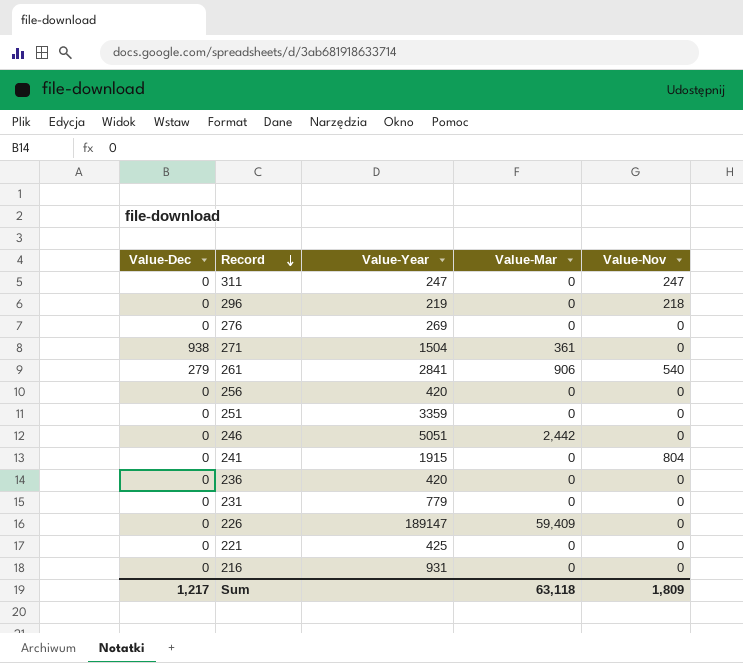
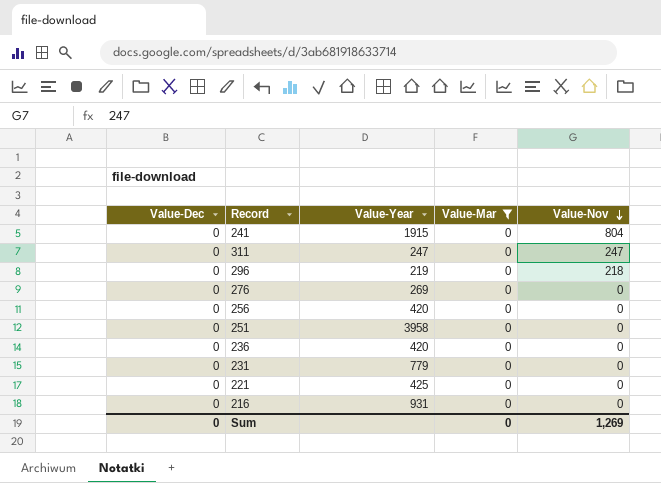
filter: none -> Value-Mar = 0
row order: Record descending -> Value-Nov descending
251 | Value-Year: 3359 -> 3958
Sum | Value-Dec: 1,217 -> 0
Sum | Value-Mar: 63,118 -> 0
Sum | Value-Nov: 1,809 -> 1,269

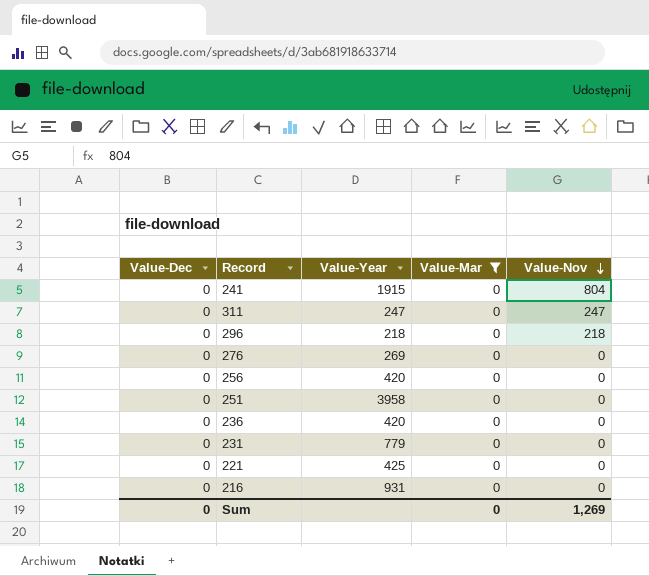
296 | Value-Year: 219 -> 218

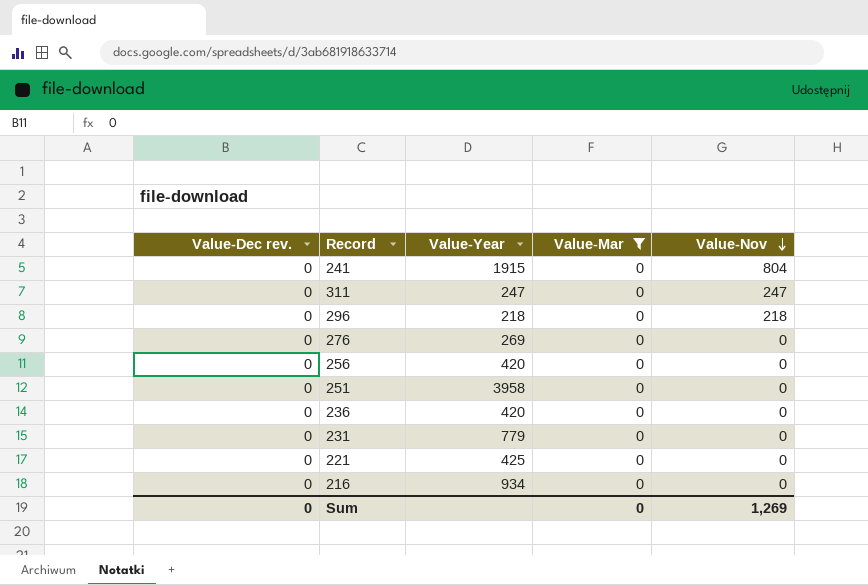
column name: Value-Dec -> Value-Dec rev.
216 | Value-Year: 931 -> 934

